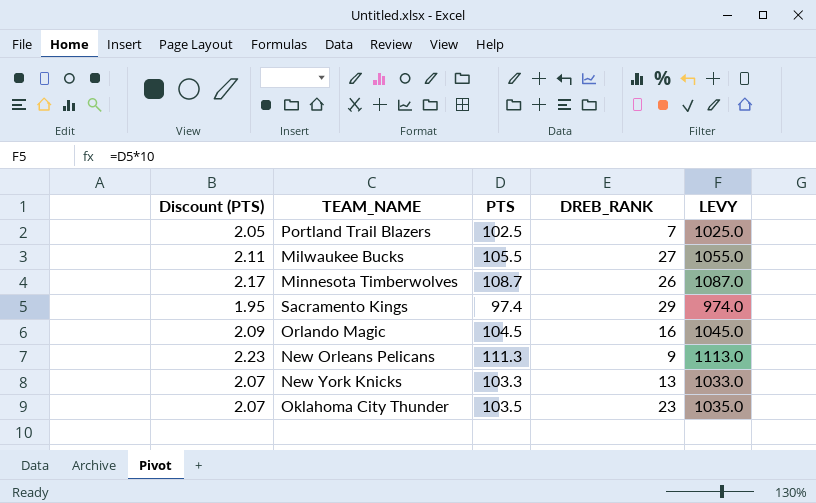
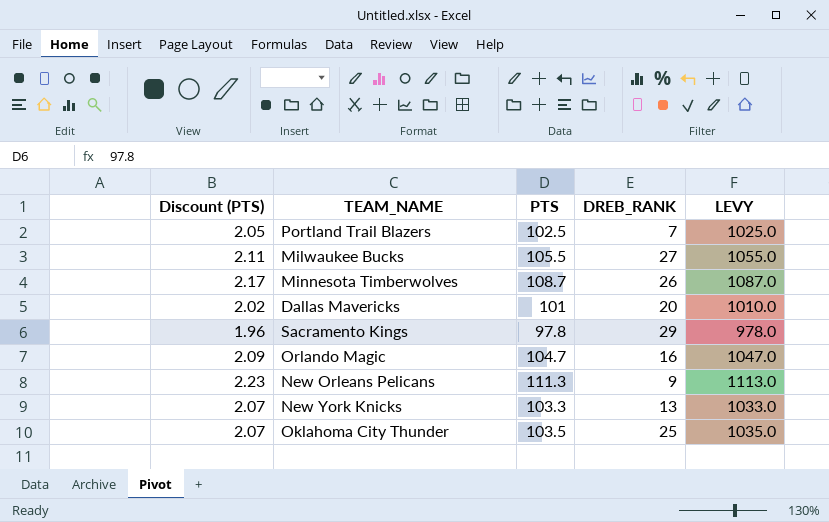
row Dallas Mavericks: none -> 2.02 | 101 | 20 | 1010.0
Sacramento Kings | Discount (PTS): 1.95 -> 1.96
Sacramento Kings | PTS: 97.4 -> 97.8
Sacramento Kings | LEVY: 974.0 -> 978.0
Orlando Magic | PTS: 104.5 -> 104.7
Orlando Magic | LEVY: 1045.0 -> 1047.0
Oklahoma City Thunder | DREB_RANK: 23 -> 25

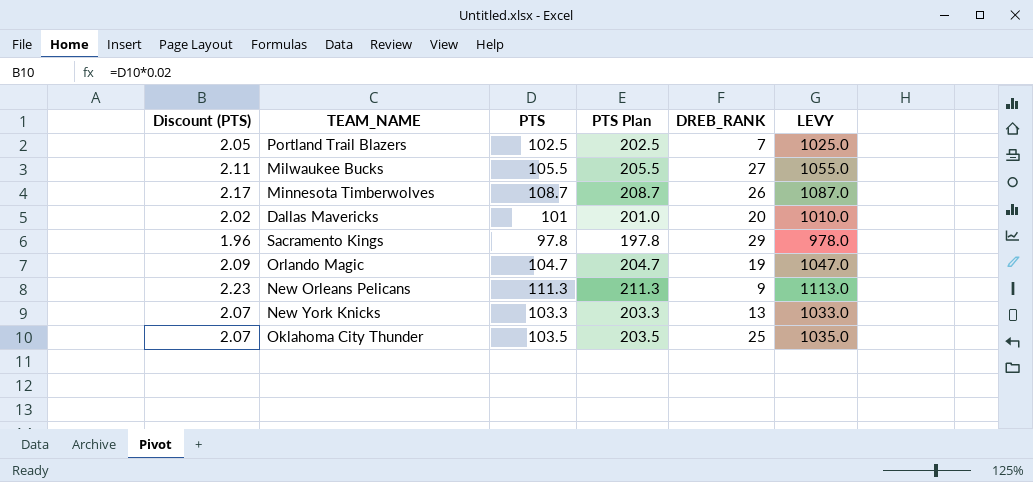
column PTS Plan | formula: none -> [PTS] + 100
Orlando Magic | DREB_RANK: 16 -> 19

